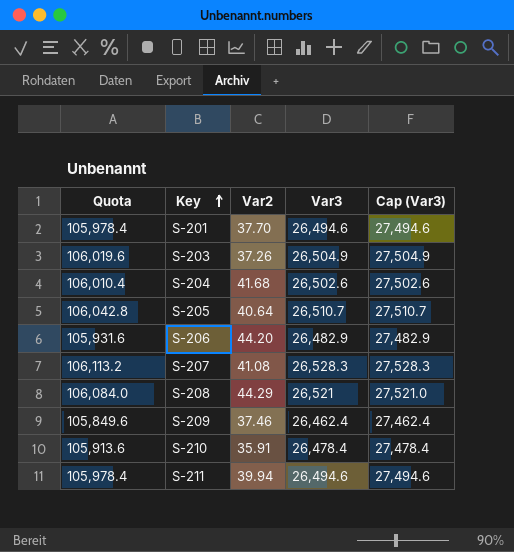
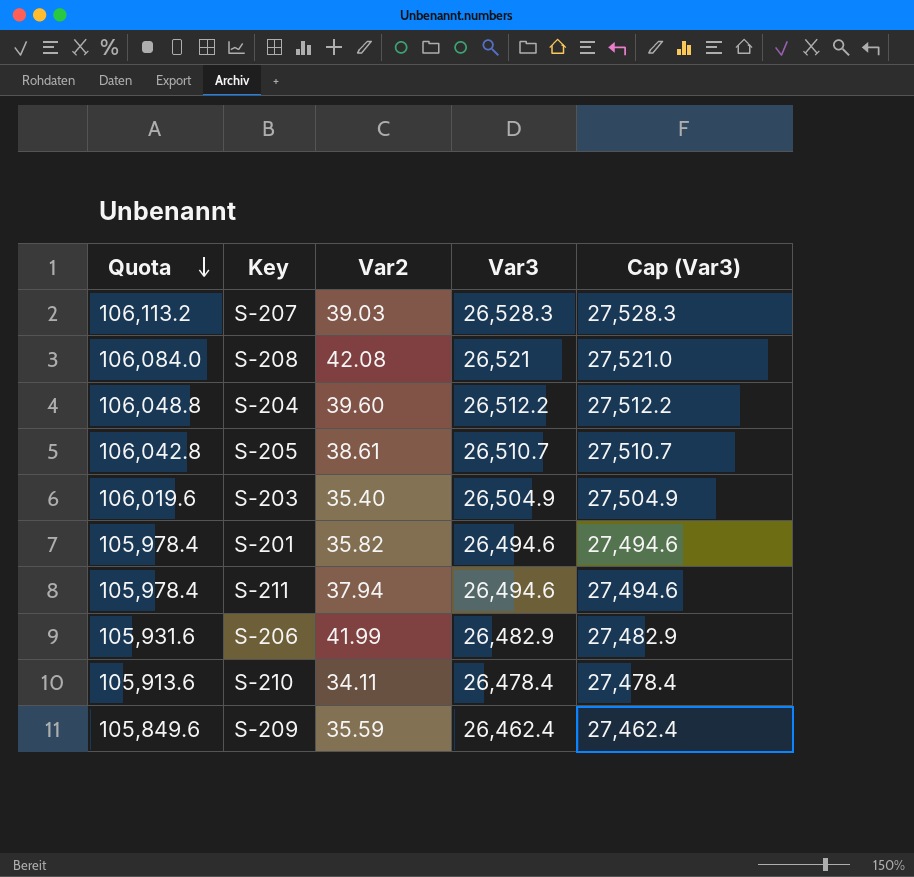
row order: Key ascending -> Quota descending
S-207 | Var2: 41.08 -> 39.03
S-208 | Var2: 44.29 -> 42.08
S-204 | Quota: 106,010.4 -> 106,048.8
S-204 | Var2: 41.68 -> 39.60
S-204 | Var3: 26,502.6 -> 26,512.2
S-204 | Cap (Var3): 27,502.6 -> 27,512.2
S-205 | Var2: 40.64 -> 38.61
S-203 | Var2: 37.26 -> 35.40
S-201 | Var2: 37.70 -> 35.82
S-211 | Var2: 39.94 -> 37.94
S-206 | Var2: 44.20 -> 41.99
S-210 | Var2: 35.91 -> 34.11
S-209 | Var2: 37.46 -> 35.59

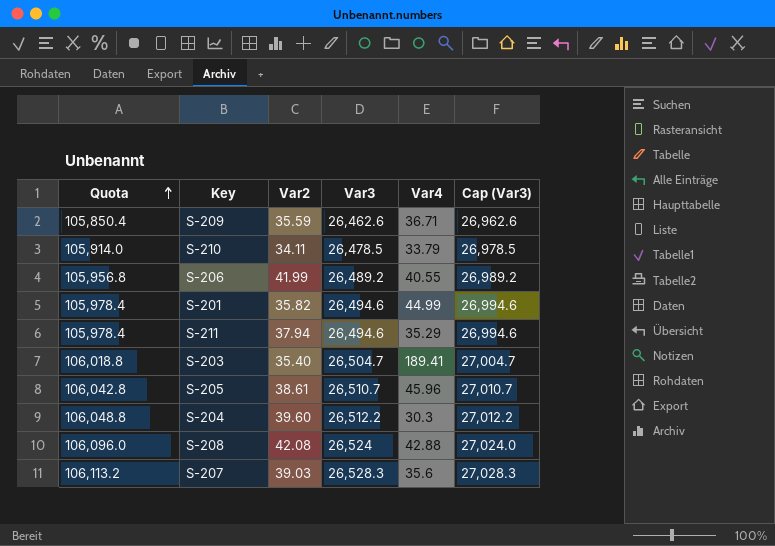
row order: Quota descending -> Quota ascending
column Var4 | position: none -> 5
column Cap (Var3) | formula: [Var3] + 1000 -> [Var3] + 500
S-209 | Quota: 105,849.6 -> 105,850.4
S-209 | Var3: 26,462.4 -> 26,462.6
S-210 | Quota: 105,913.6 -> 105,914.0
S-210 | Var3: 26,478.4 -> 26,478.5
S-206 | Quota: 105,931.6 -> 105,956.8
S-206 | Var3: 26,482.9 -> 26,489.2
S-203 | Quota: 106,019.6 -> 106,018.8
S-203 | Var3: 26,504.9 -> 26,504.7
S-208 | Quota: 106,084.0 -> 106,096.0
S-208 | Var3: 26,521 -> 26,524

